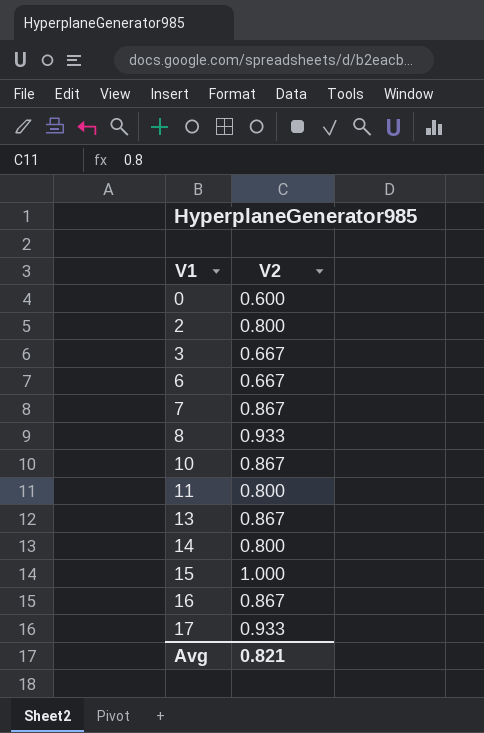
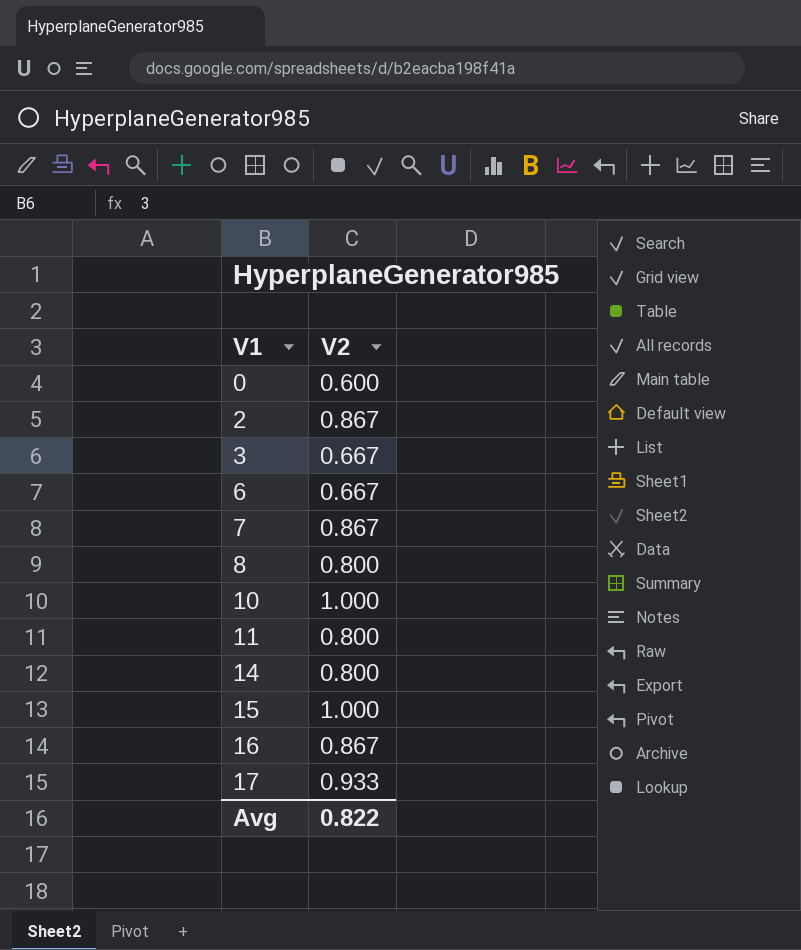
row 13: 0.867 -> none
2 | V2: 0.800 -> 0.867
8 | V2: 0.933 -> 0.800
10 | V2: 0.867 -> 1.000
Avg | V2: 0.821 -> 0.822

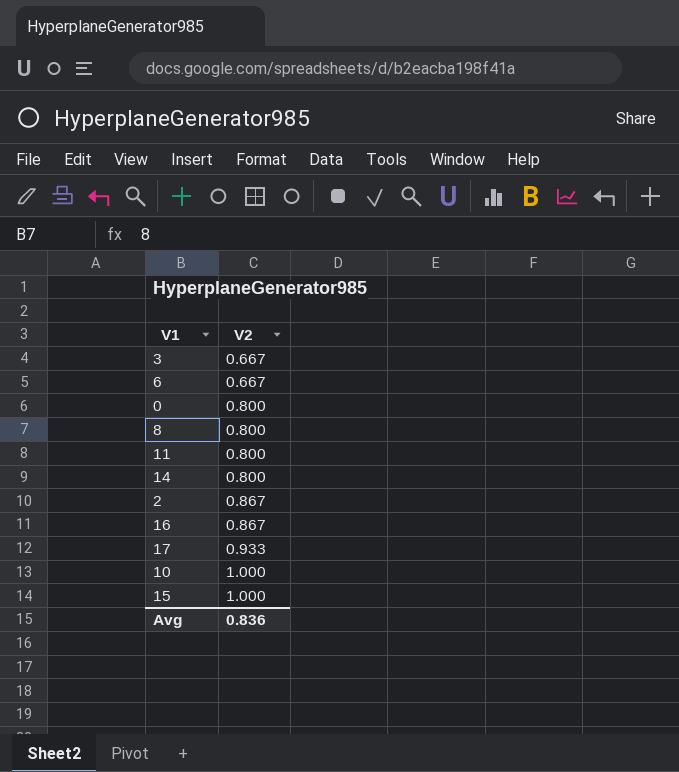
row order: V1 ascending -> V2 ascending
row 7: 0.867 -> none
0 | V2: 0.600 -> 0.800
Avg | V2: 0.822 -> 0.836

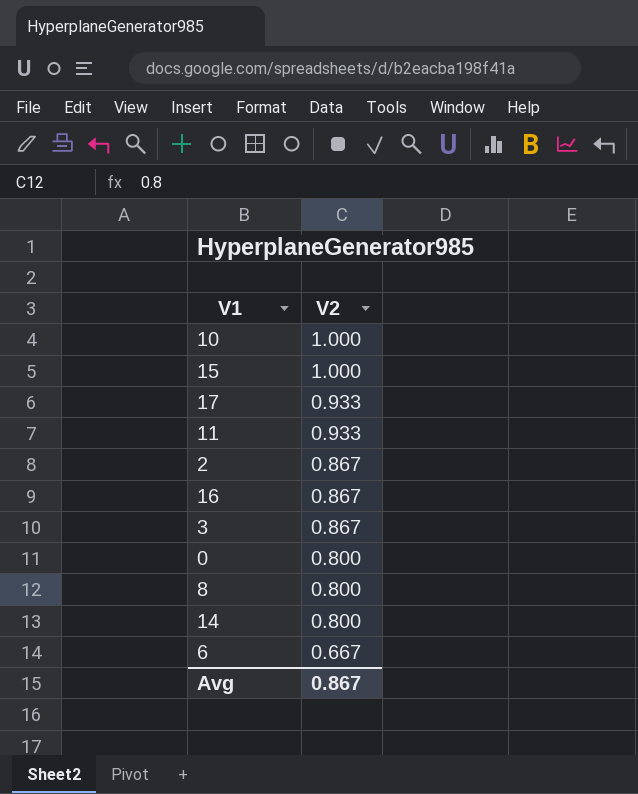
row order: V2 ascending -> V2 descending
11 | V2: 0.800 -> 0.933
3 | V2: 0.667 -> 0.867
Avg | V2: 0.836 -> 0.867

